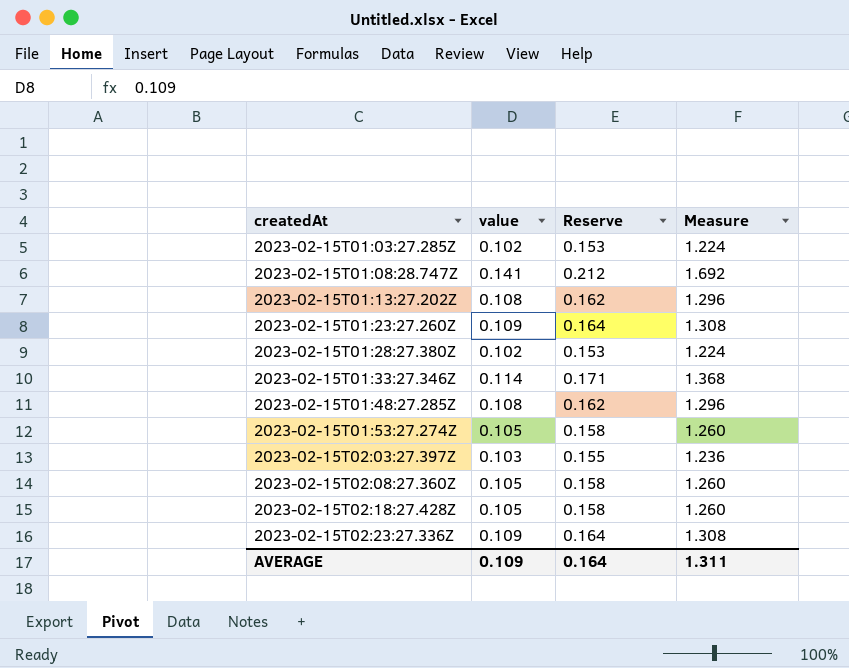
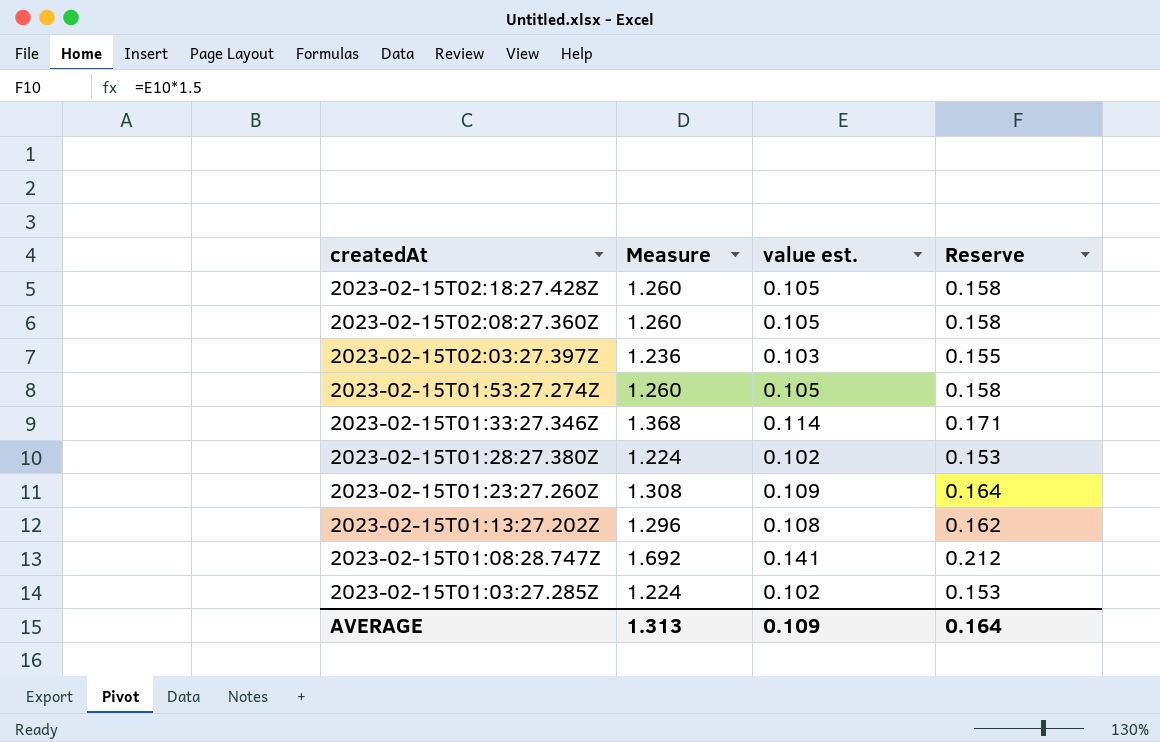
row order: createdAt ascending -> createdAt descending
column Measure | position: 4 -> 2
column name: value -> value est.
row 2023-02-15T01:48:27.285Z: 0.108 | 0.162 | 1.296 -> none
row 2023-02-15T02:23:27.336Z: 0.109 | 0.164 | 1.308 -> none
AVERAGE | Measure: 1.311 -> 1.313

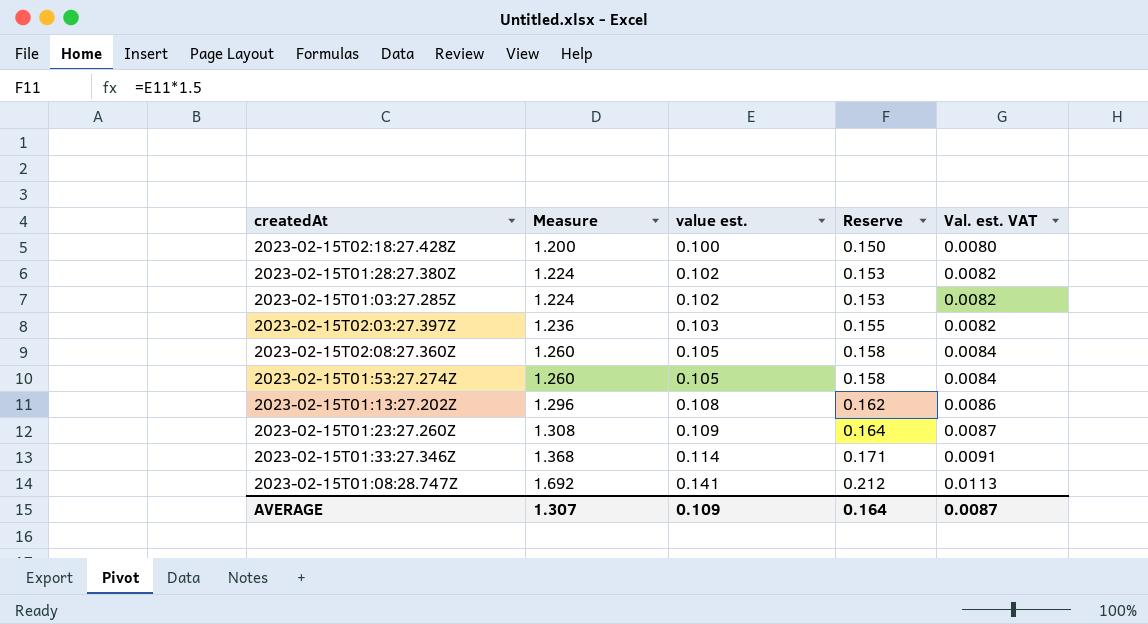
row order: createdAt descending -> Measure ascending
column Val. est. VAT | formula: none -> [value est.] * 0.08
2023-02-15T02:18:27.428Z | Measure: 1.260 -> 1.200
2023-02-15T02:18:27.428Z | value est.: 0.105 -> 0.100
2023-02-15T02:18:27.428Z | Reserve: 0.158 -> 0.150
AVERAGE | Measure: 1.313 -> 1.307

